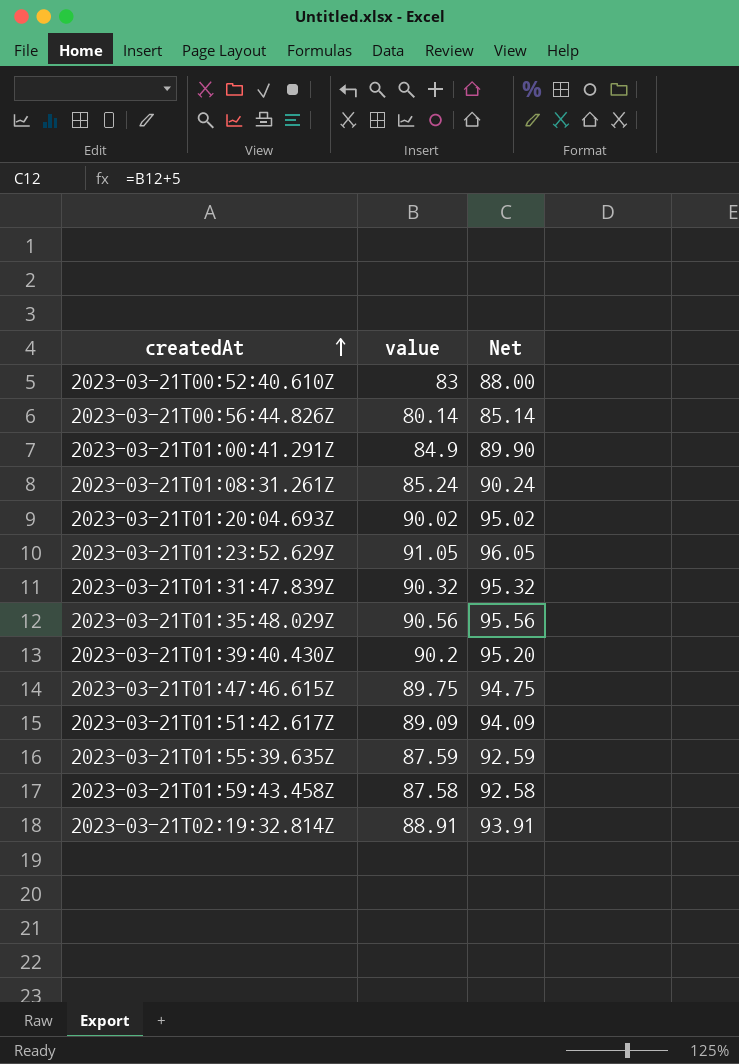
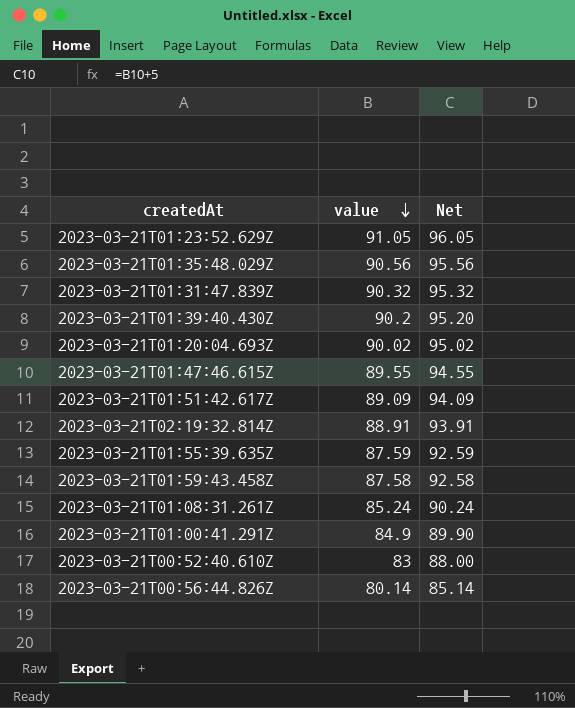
row order: createdAt ascending -> value descending
2023-03-21T01:47:46.615Z | value: 89.75 -> 89.55
2023-03-21T01:47:46.615Z | Net: 94.75 -> 94.55

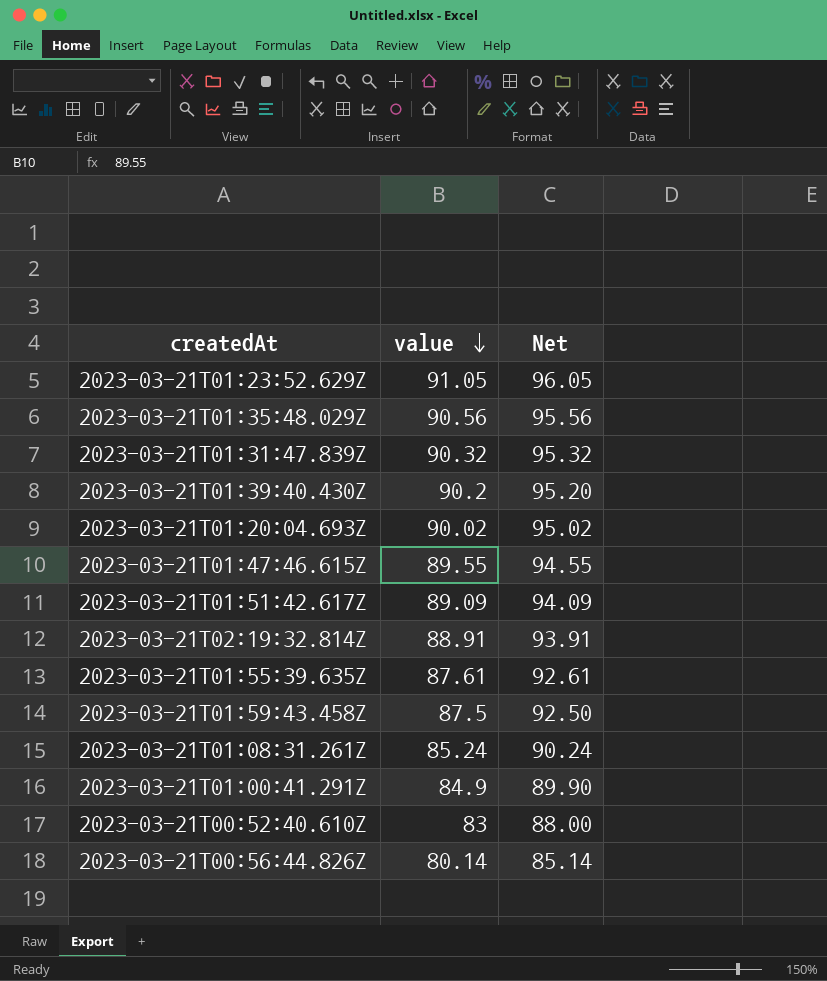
2023-03-21T01:55:39.635Z | value: 87.59 -> 87.61
2023-03-21T01:55:39.635Z | Net: 92.59 -> 92.61
2023-03-21T01:59:43.458Z | value: 87.58 -> 87.5
2023-03-21T01:59:43.458Z | Net: 92.58 -> 92.50

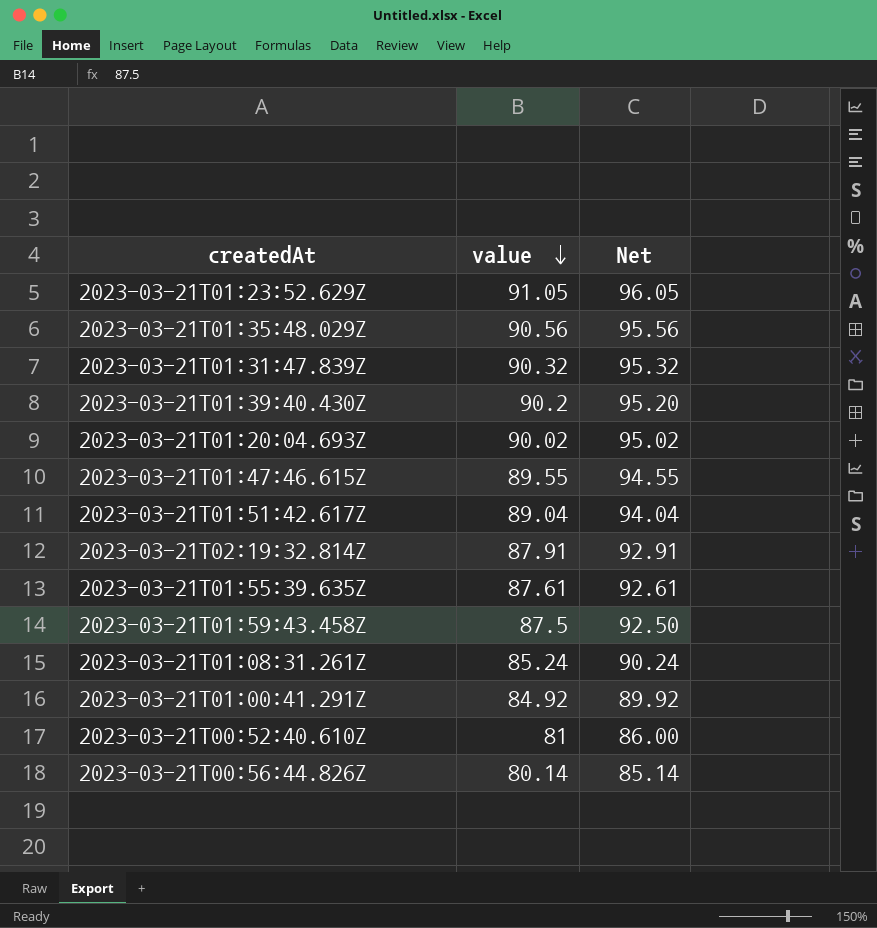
2023-03-21T01:51:42.617Z | value: 89.09 -> 89.04
2023-03-21T01:51:42.617Z | Net: 94.09 -> 94.04
2023-03-21T02:19:32.814Z | value: 88.91 -> 87.91
2023-03-21T02:19:32.814Z | Net: 93.91 -> 92.91
2023-03-21T01:00:41.291Z | value: 84.9 -> 84.92
2023-03-21T01:00:41.291Z | Net: 89.90 -> 89.92
2023-03-21T00:52:40.610Z | value: 83 -> 81
2023-03-21T00:52:40.610Z | Net: 88.00 -> 86.00

